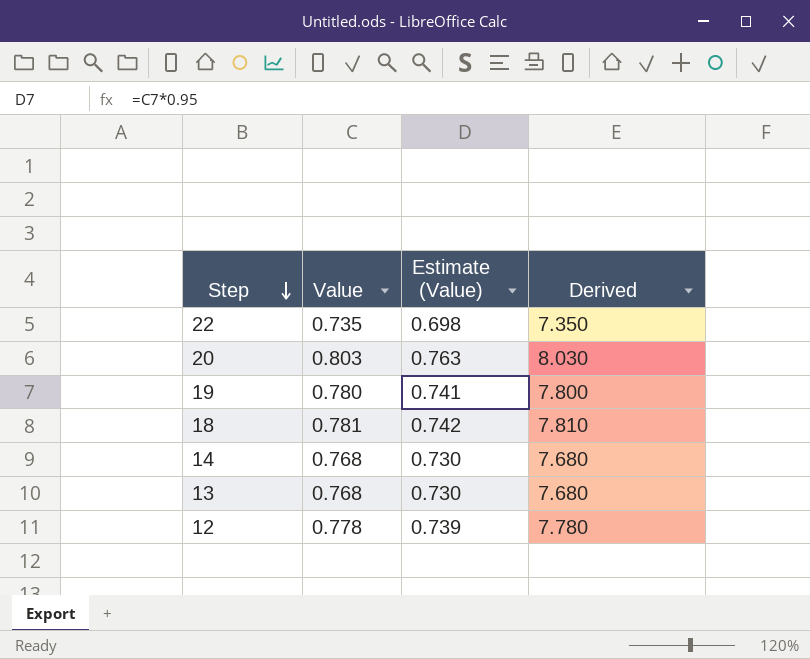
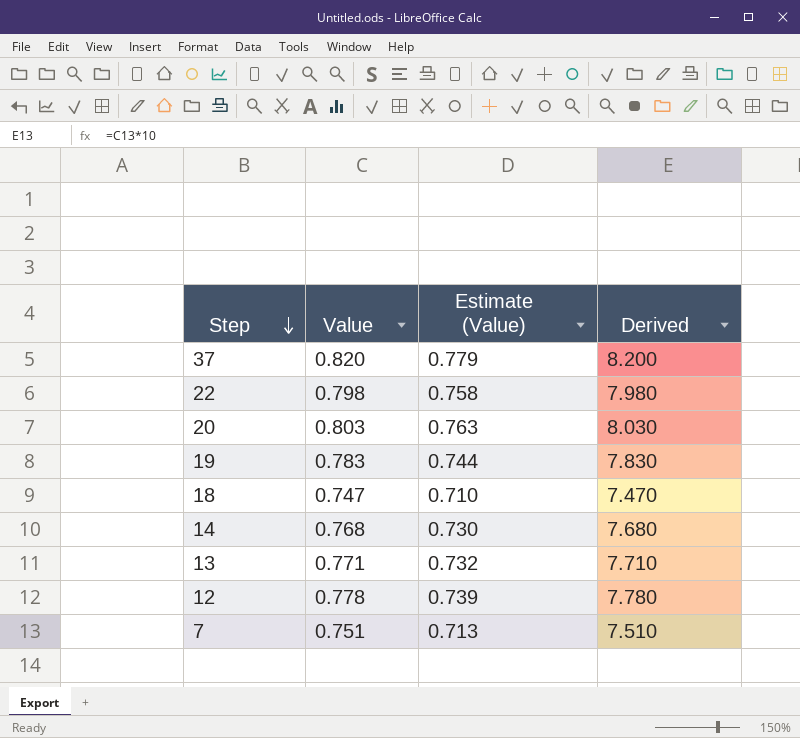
row 37: none -> 0.820 | 0.779 | 8.200
22 | Value: 0.735 -> 0.798
22 | Estimate (Value): 0.698 -> 0.758
22 | Derived: 7.350 -> 7.980
19 | Value: 0.780 -> 0.783
19 | Estimate (Value): 0.741 -> 0.744
19 | Derived: 7.800 -> 7.830
18 | Value: 0.781 -> 0.747
18 | Estimate (Value): 0.742 -> 0.710
18 | Derived: 7.810 -> 7.470
13 | Value: 0.768 -> 0.771
13 | Estimate (Value): 0.730 -> 0.732
13 | Derived: 7.680 -> 7.710
row 7: none -> 0.751 | 0.713 | 7.510

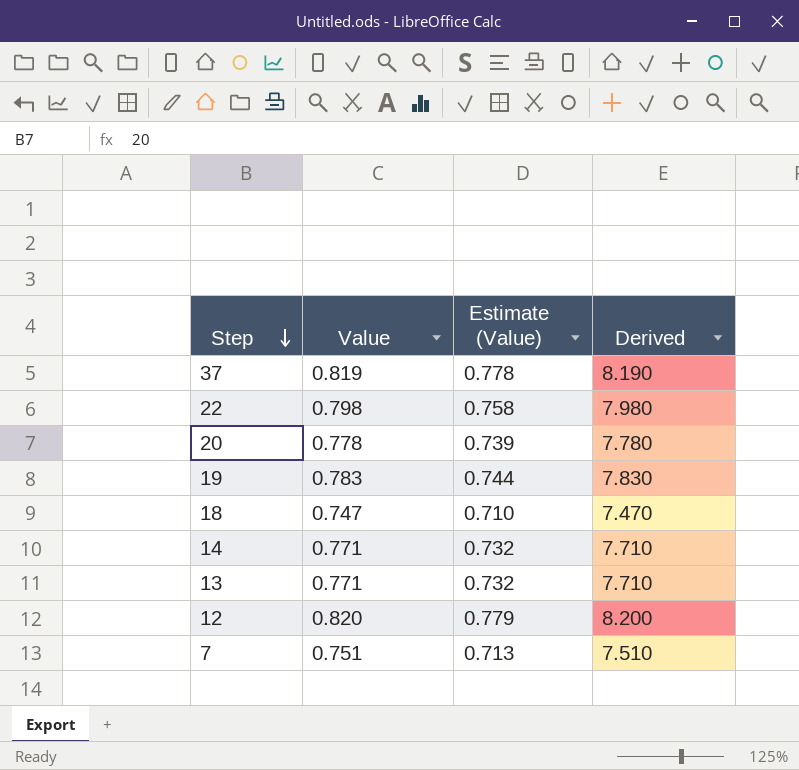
37 | Value: 0.820 -> 0.819
37 | Estimate (Value): 0.779 -> 0.778
37 | Derived: 8.200 -> 8.190
20 | Value: 0.803 -> 0.778
20 | Estimate (Value): 0.763 -> 0.739
20 | Derived: 8.030 -> 7.780
14 | Value: 0.768 -> 0.771
14 | Estimate (Value): 0.730 -> 0.732
14 | Derived: 7.680 -> 7.710
12 | Value: 0.778 -> 0.820
12 | Estimate (Value): 0.739 -> 0.779
12 | Derived: 7.780 -> 8.200

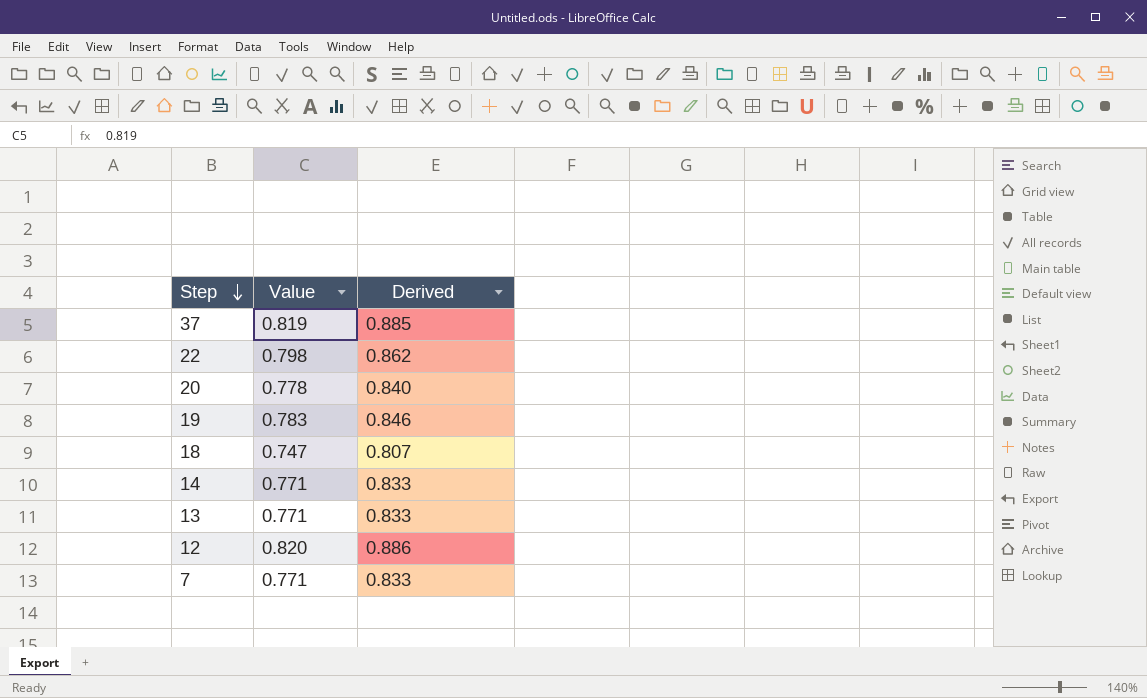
column Estimate (Value) | formula: [Value] * 0.95 -> none
column Derived | formula: [Value] * 10 -> [Value] * 1.08
7 | Value: 0.751 -> 0.771

